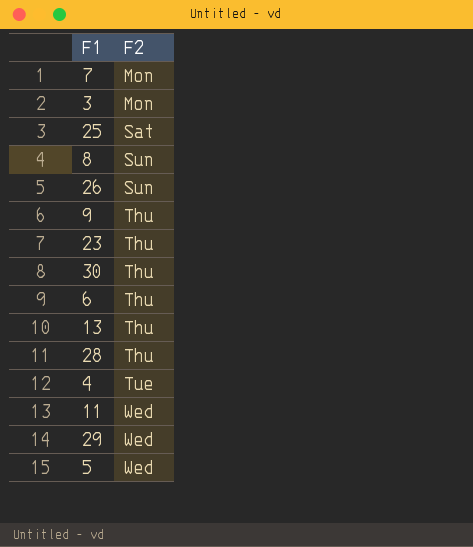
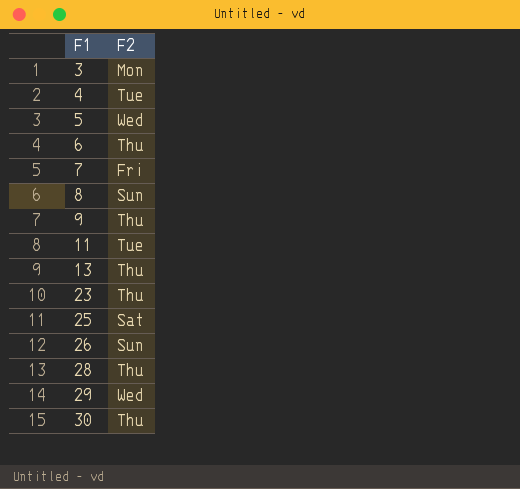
row order: F2 ascending -> F1 ascending
7 | F2: Mon -> Fri
11 | F2: Wed -> Tue

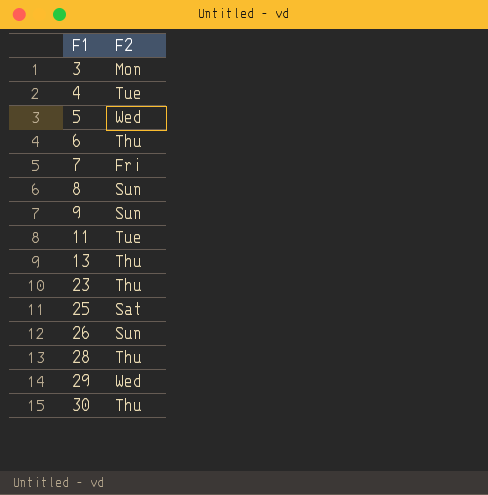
9 | F2: Thu -> Sun

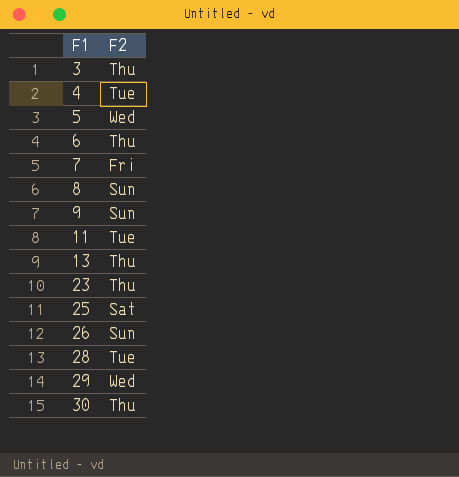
3 | F2: Mon -> Thu
28 | F2: Thu -> Tue

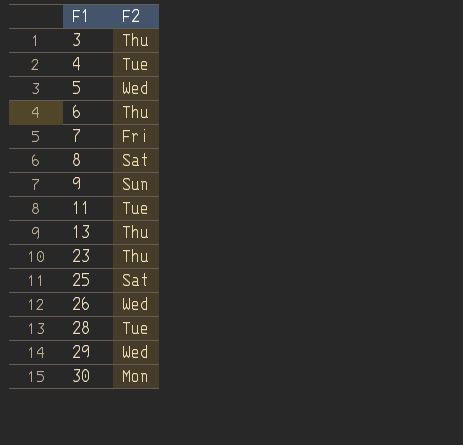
8 | F2: Sun -> Sat
26 | F2: Sun -> Wed
30 | F2: Thu -> Mon

